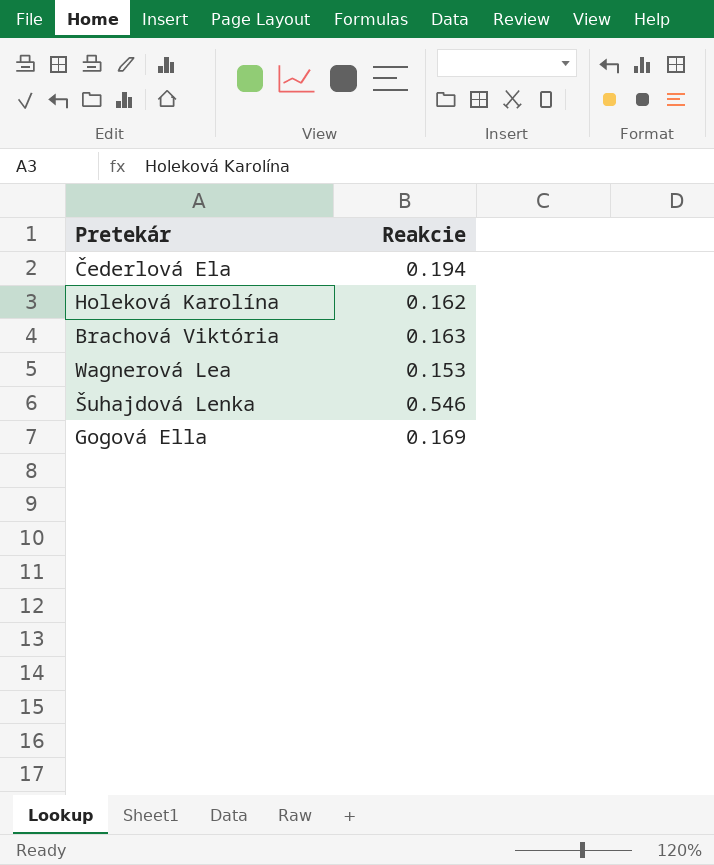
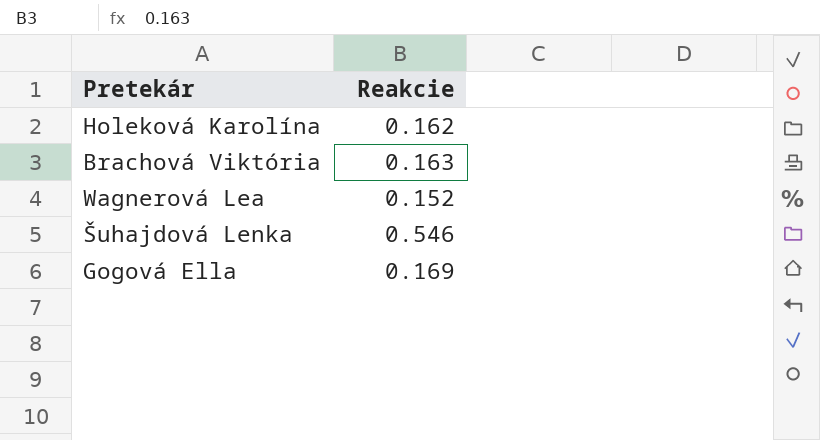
row Čederlová Ela: 0.194 -> none
Wagnerová Lea | Reakcie: 0.153 -> 0.152

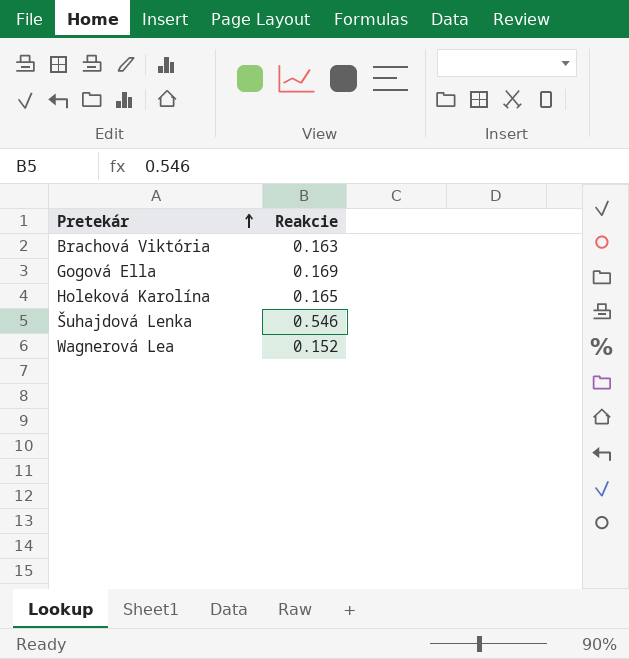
row order: none -> Pretekár ascending
Holeková Karolína | Reakcie: 0.162 -> 0.165

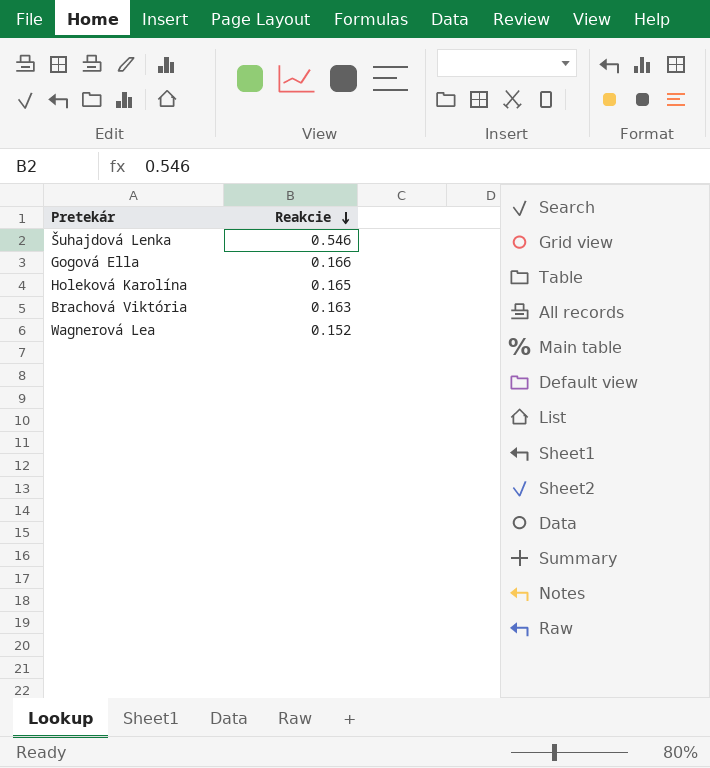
row order: Pretekár ascending -> Reakcie descending
Gogová Ella | Reakcie: 0.169 -> 0.166

